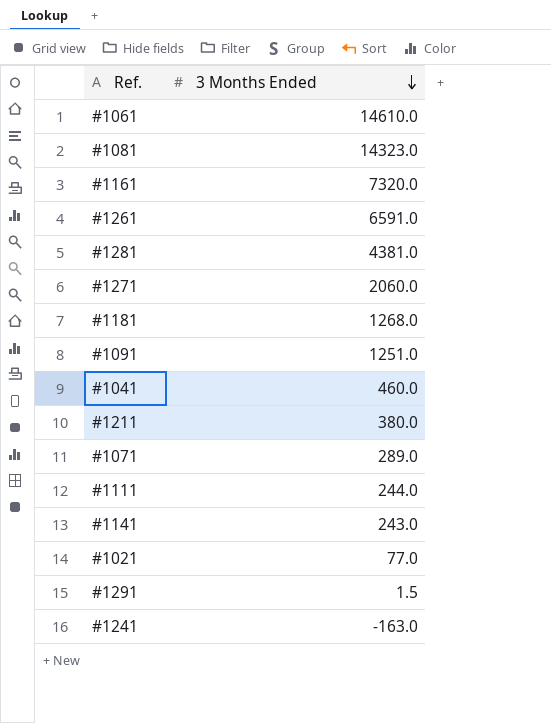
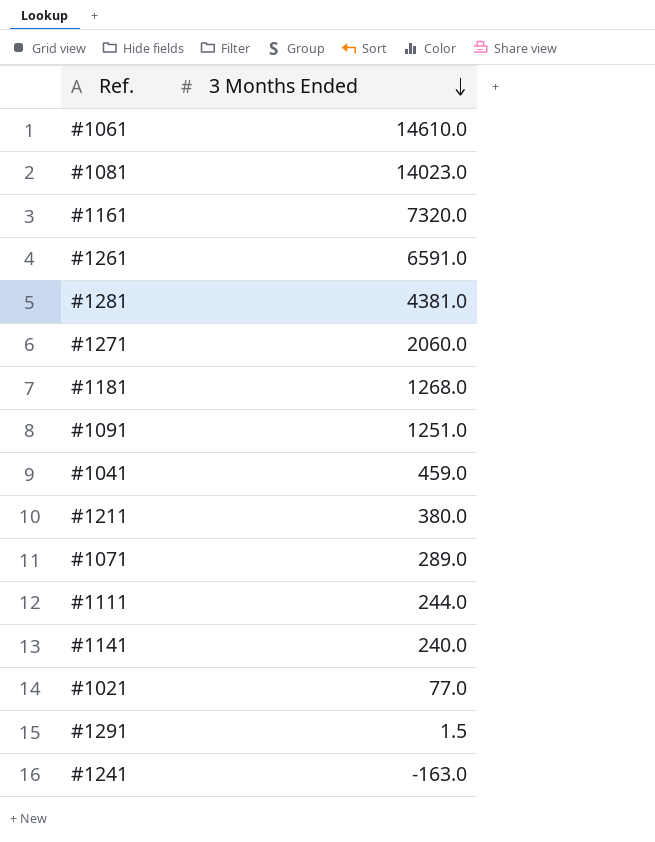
#1081 | 3 Months Ended: 14323.0 -> 14023.0
#1041 | 3 Months Ended: 460.0 -> 459.0
#1141 | 3 Months Ended: 243.0 -> 240.0

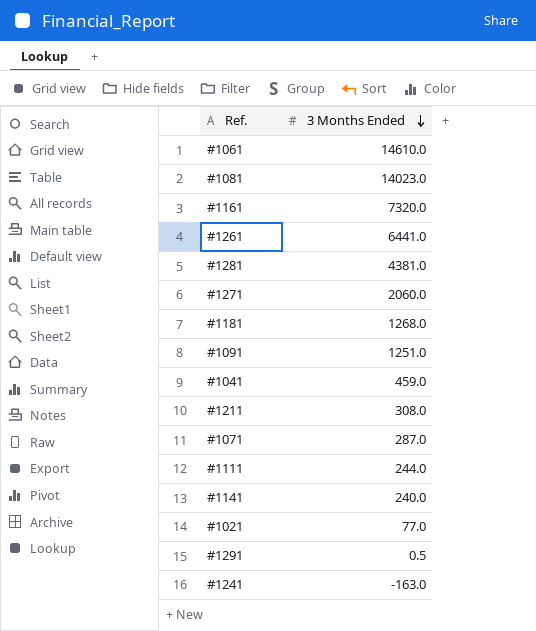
#1261 | 3 Months Ended: 6591.0 -> 6441.0
#1211 | 3 Months Ended: 380.0 -> 308.0
#1071 | 3 Months Ended: 289.0 -> 287.0
#1291 | 3 Months Ended: 1.5 -> 0.5

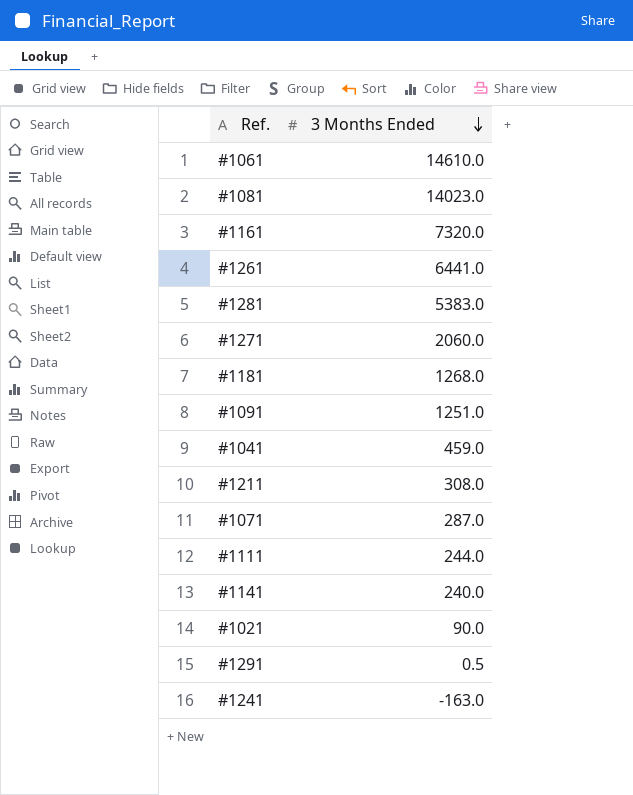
#1281 | 3 Months Ended: 4381.0 -> 5383.0
#1021 | 3 Months Ended: 77.0 -> 90.0

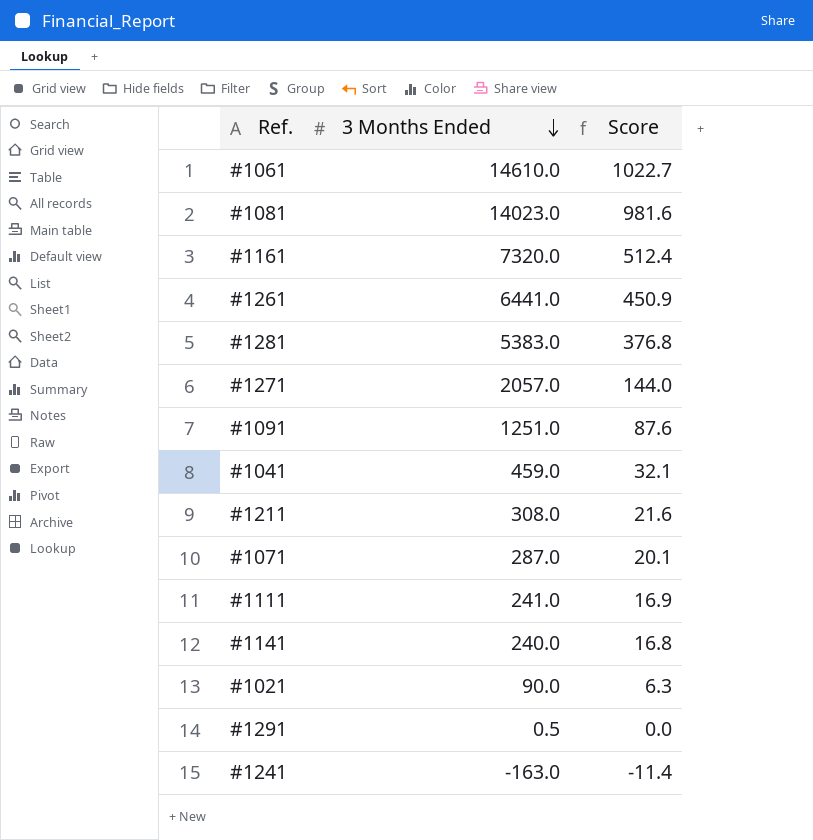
column Score | formula: none -> [3 Months Ended] * 0.07
row #1181: 1268.0 -> none
#1271 | 3 Months Ended: 2060.0 -> 2057.0
#1111 | 3 Months Ended: 244.0 -> 241.0

